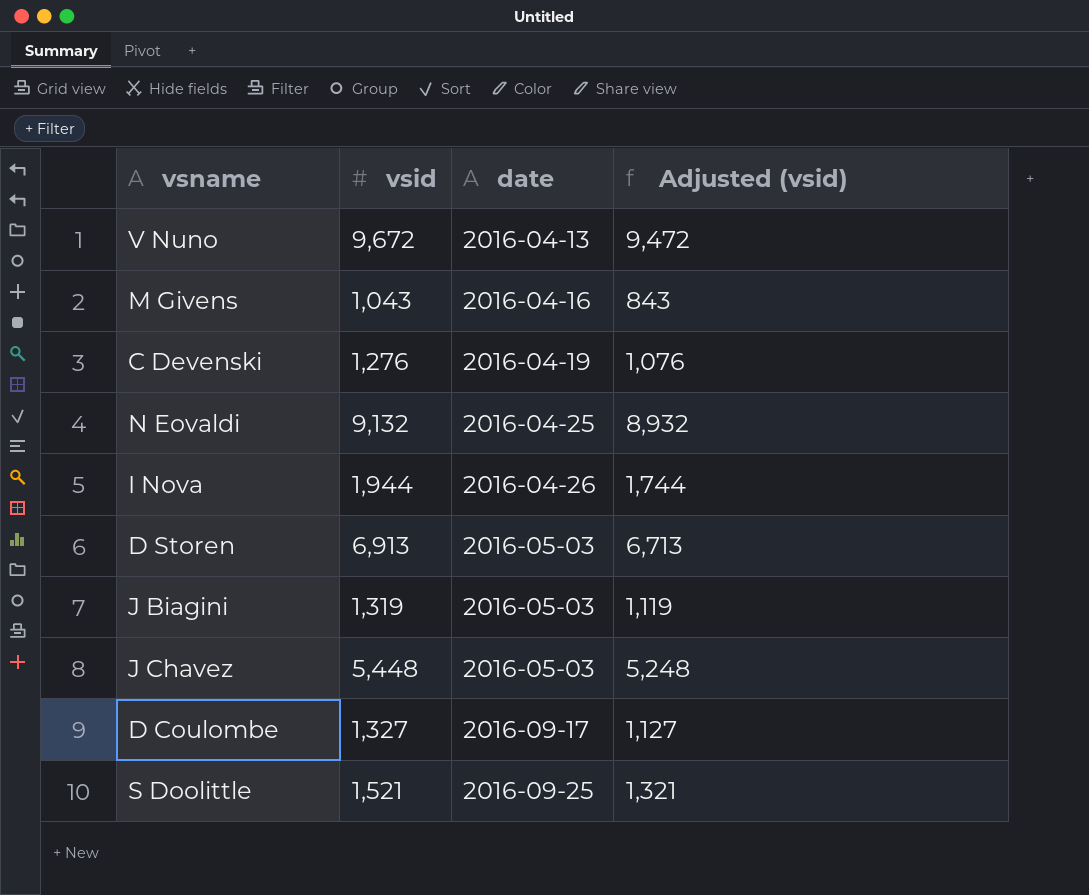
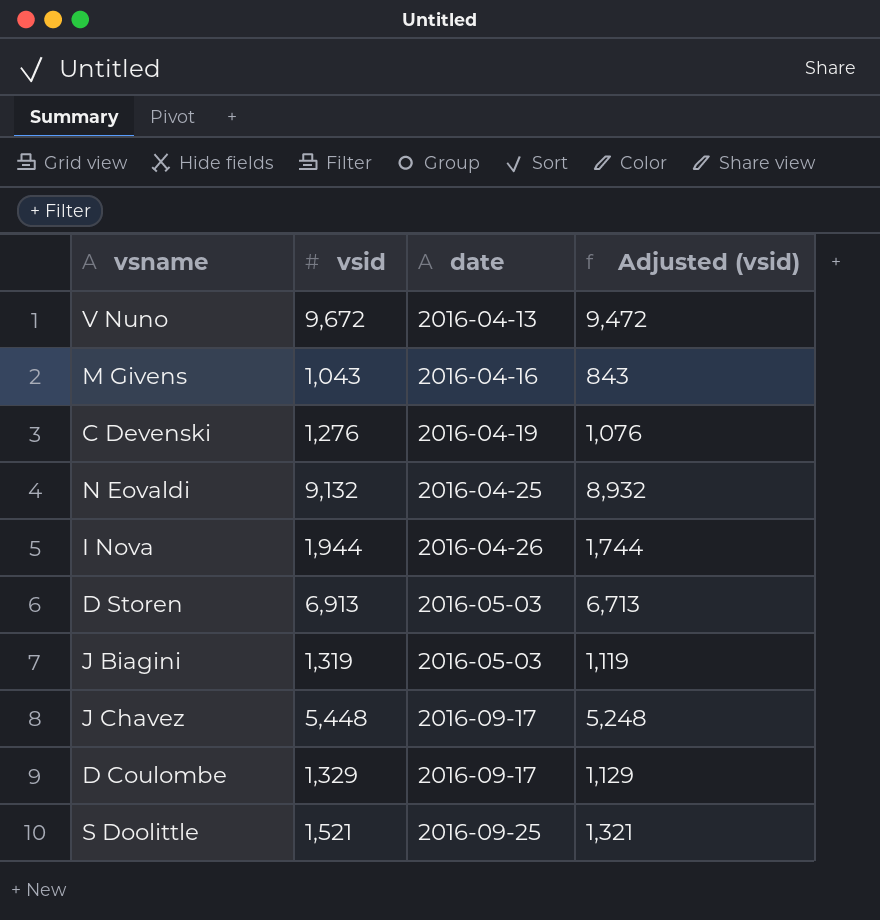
J Chavez | date: 2016-05-03 -> 2016-09-17
D Coulombe | vsid: 1,327 -> 1,329
D Coulombe | Adjusted (vsid): 1,127 -> 1,129

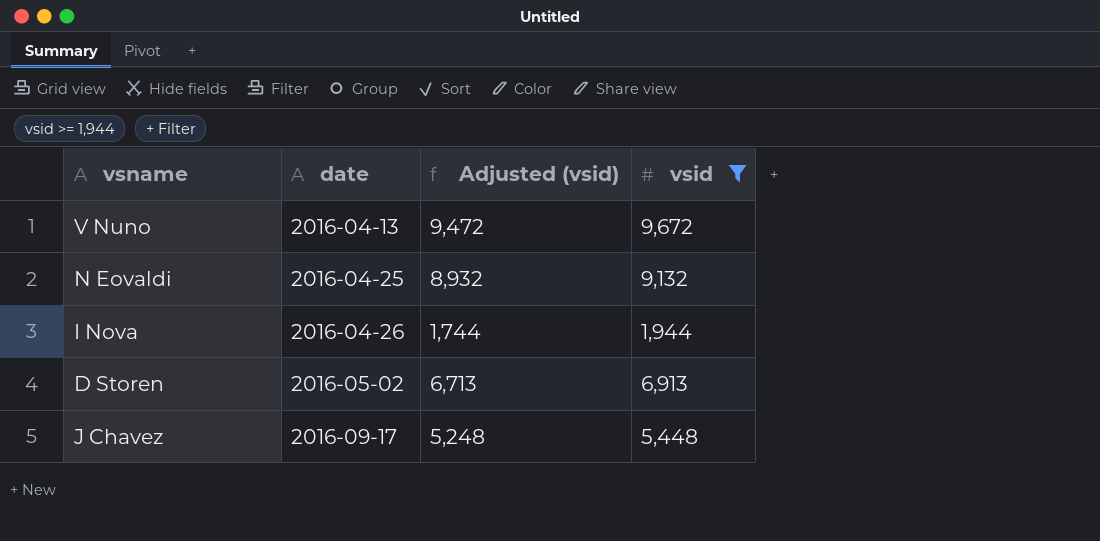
filter: none -> vsid >= 1,944
column vsid | position: 2 -> 4
D Storen | date: 2016-05-03 -> 2016-05-02

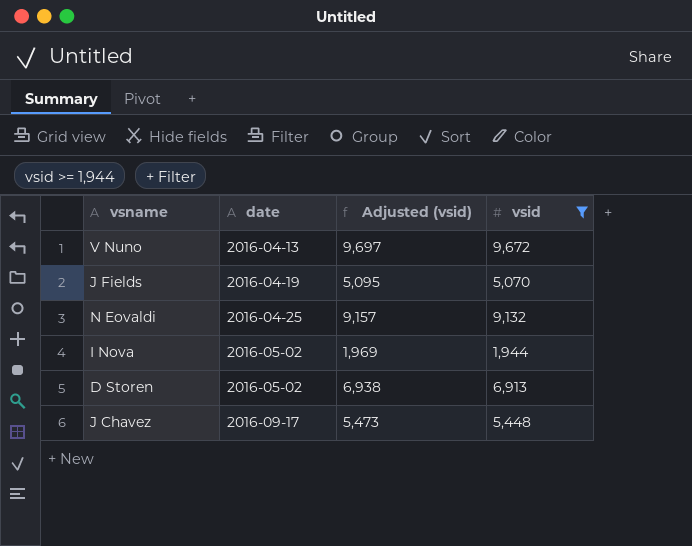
column Adjusted (vsid) | formula: [vsid] - 200 -> [vsid] + 25
row J Fields: none -> 2016-04-19 | 5,095 | 5,070
I Nova | date: 2016-04-26 -> 2016-05-02

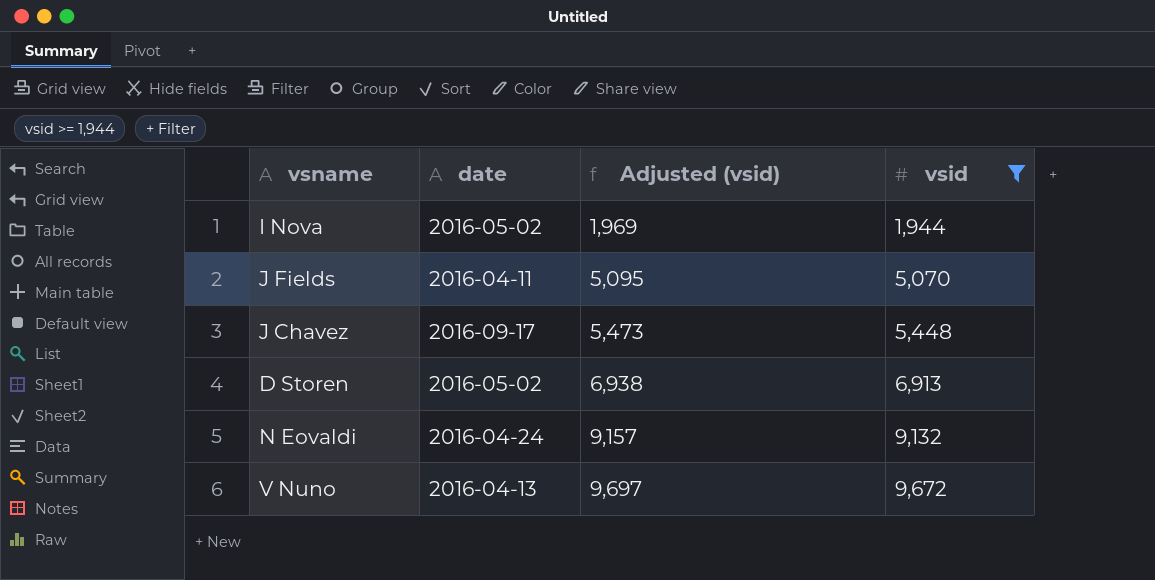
row order: date ascending -> Adjusted (vsid) ascending
J Fields | date: 2016-04-19 -> 2016-04-11
N Eovaldi | date: 2016-04-25 -> 2016-04-24

